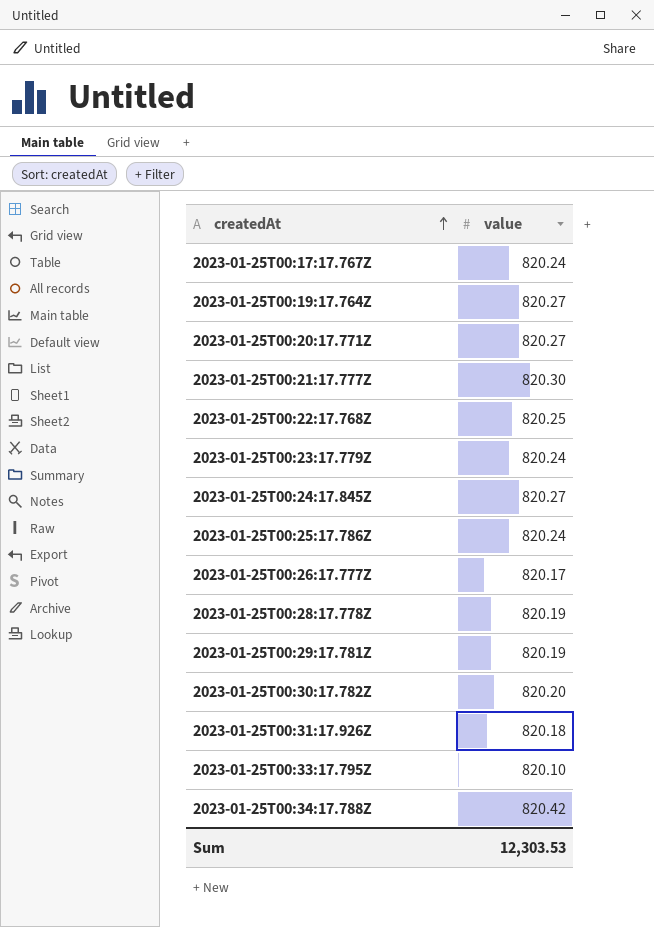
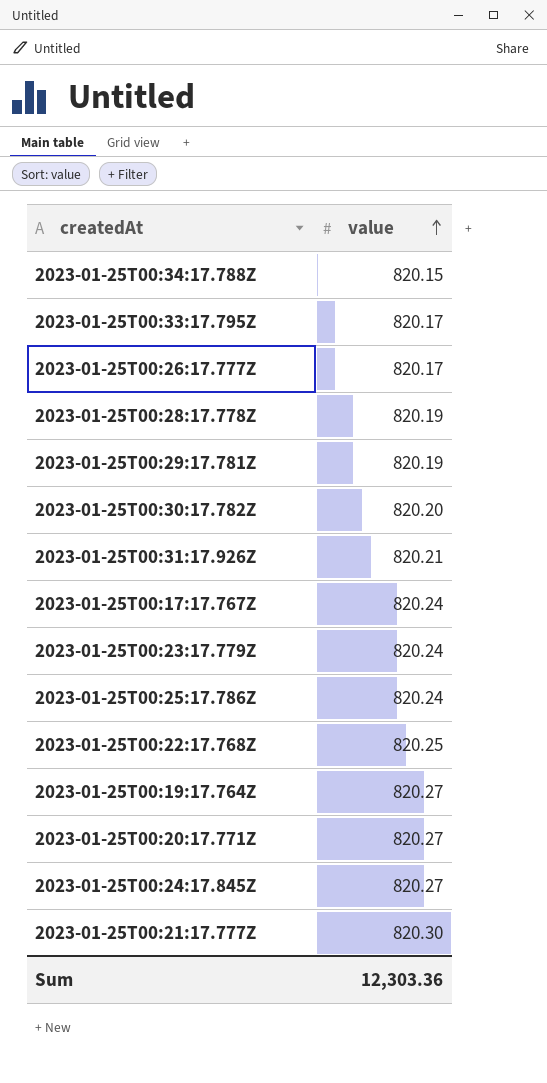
row order: createdAt ascending -> value ascending
2023-01-25T00:34:17.788Z | value: 820.42 -> 820.15
2023-01-25T00:33:17.795Z | value: 820.10 -> 820.17
2023-01-25T00:31:17.926Z | value: 820.18 -> 820.21
Sum | value: 12,303.53 -> 12,303.36

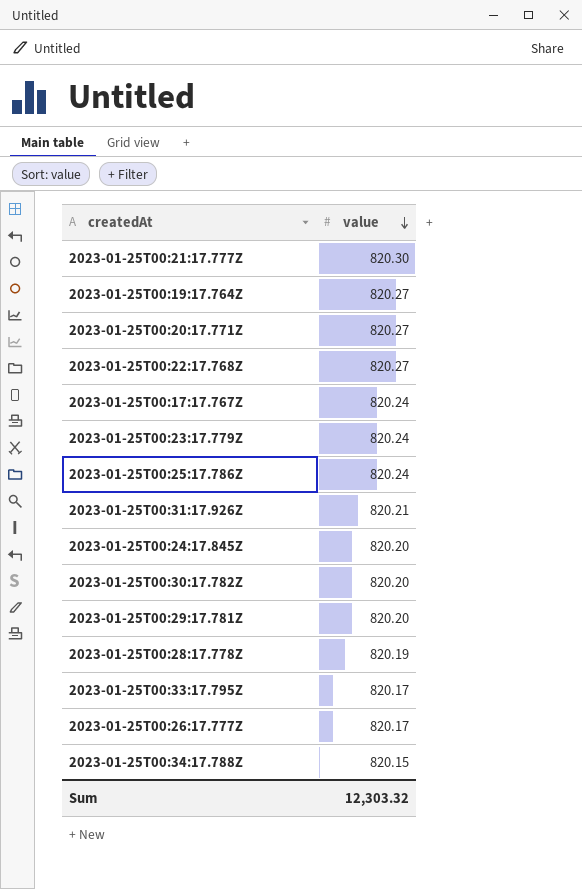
row order: value ascending -> value descending
2023-01-25T00:22:17.768Z | value: 820.25 -> 820.27
2023-01-25T00:24:17.845Z | value: 820.27 -> 820.20
2023-01-25T00:29:17.781Z | value: 820.19 -> 820.20
Sum | value: 12,303.36 -> 12,303.32

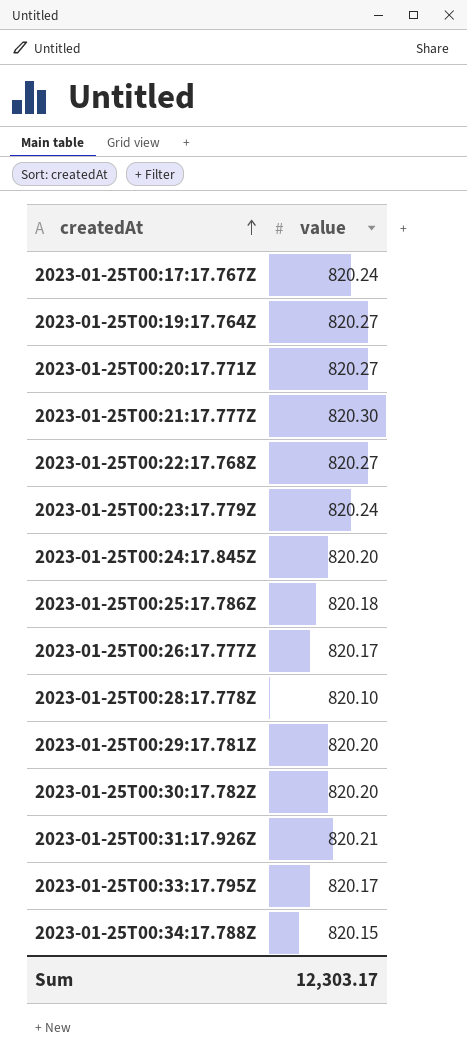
row order: value descending -> createdAt ascending
2023-01-25T00:25:17.786Z | value: 820.24 -> 820.18
2023-01-25T00:28:17.778Z | value: 820.19 -> 820.10
Sum | value: 12,303.32 -> 12,303.17

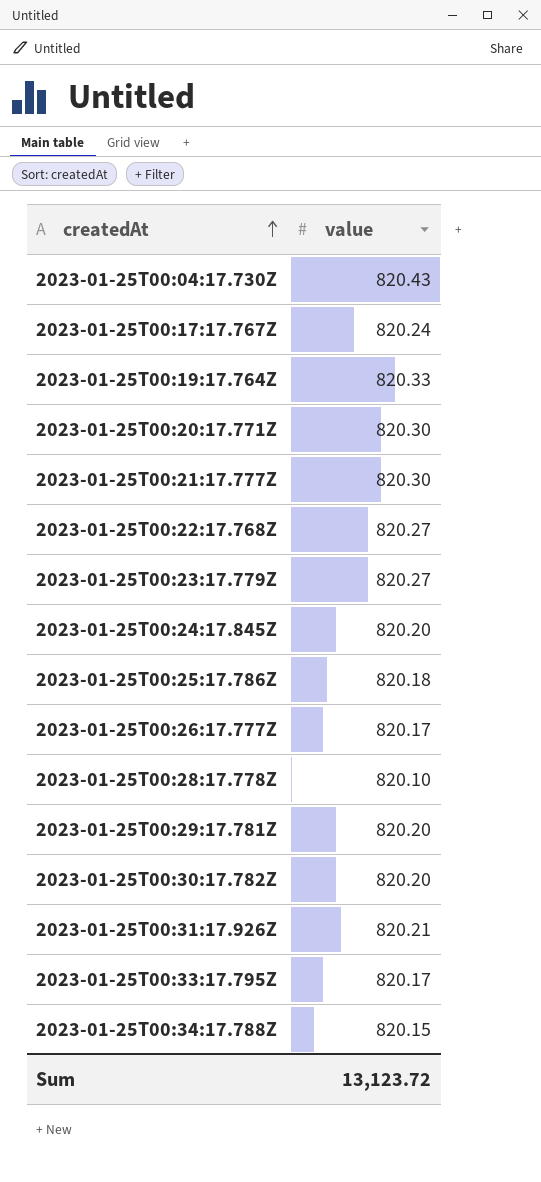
row 2023-01-25T00:04:17.730Z: none -> 820.43
2023-01-25T00:19:17.764Z | value: 820.27 -> 820.33
2023-01-25T00:20:17.771Z | value: 820.27 -> 820.30
2023-01-25T00:23:17.779Z | value: 820.24 -> 820.27
Sum | value: 12,303.17 -> 13,123.72

